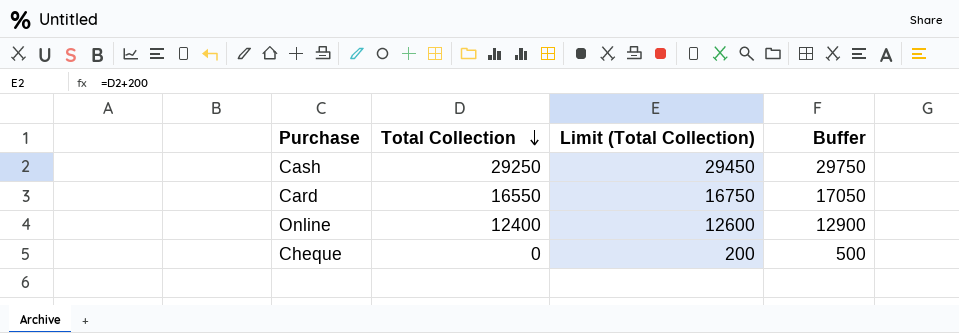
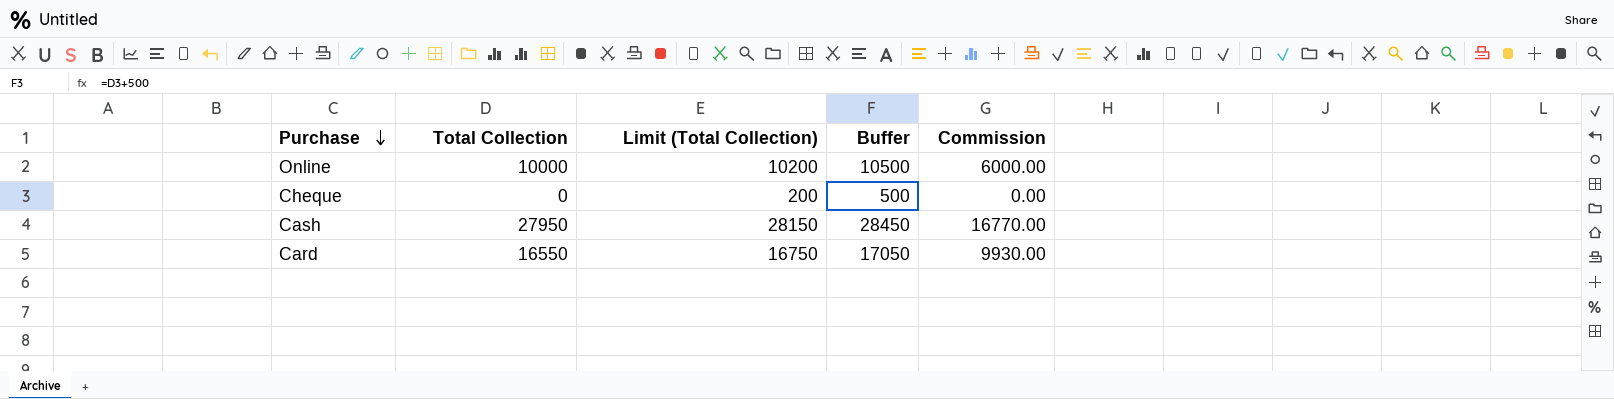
row order: Total Collection descending -> Purchase descending
column Commission | formula: none -> [Total Collection] * 0.6
Online | Total Collection: 12400 -> 10000
Online | Limit (Total Collection): 12600 -> 10200
Online | Buffer: 12900 -> 10500
Cash | Total Collection: 29250 -> 27950
Cash | Limit (Total Collection): 29450 -> 28150
Cash | Buffer: 29750 -> 28450

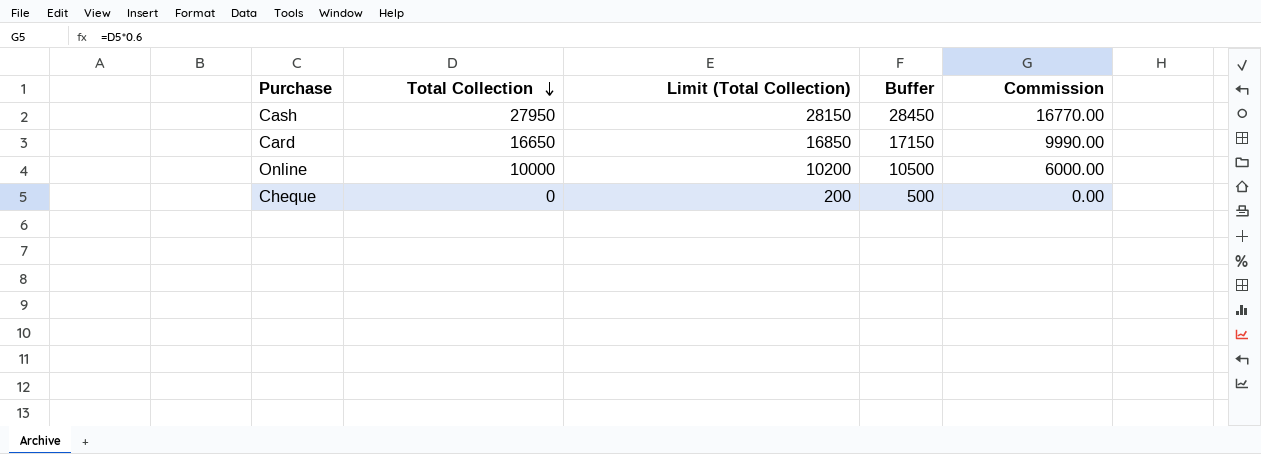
row order: Purchase descending -> Total Collection descending
Card | Total Collection: 16550 -> 16650
Card | Limit (Total Collection): 16750 -> 16850
Card | Buffer: 17050 -> 17150
Card | Commission: 9930.00 -> 9990.00

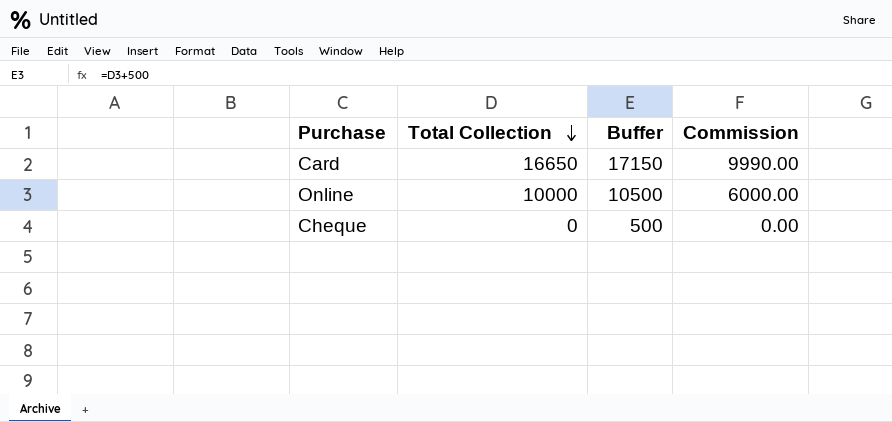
column Limit (Total Collection) | formula: [Total Collection] + 200 -> none
row Cash: 27950 | 28150 | 28450 | 16770.00 -> none

